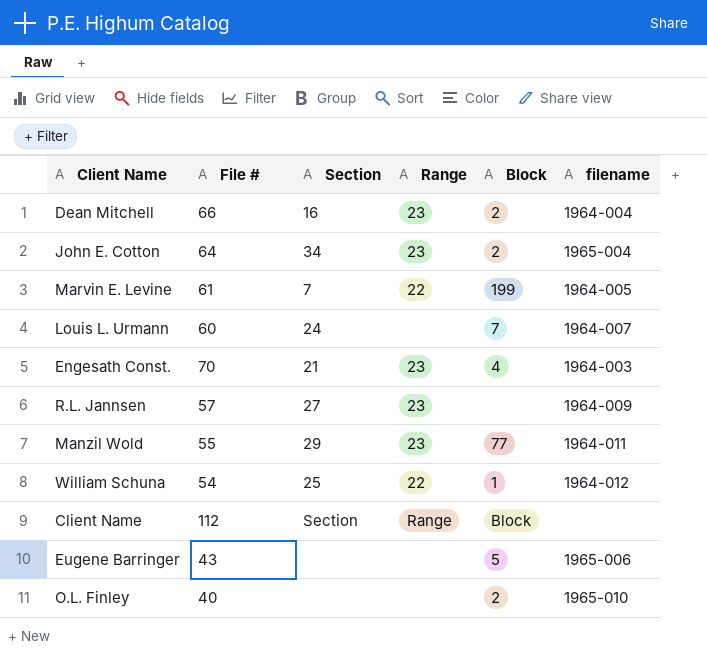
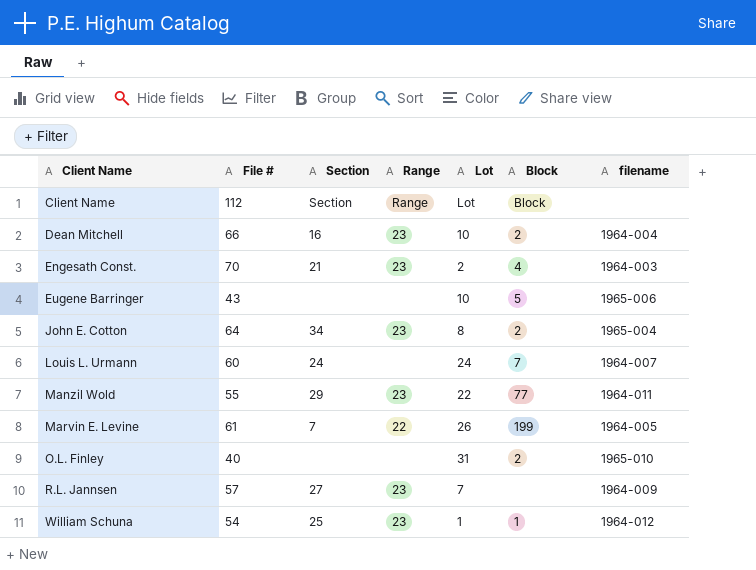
row order: none -> Client Name ascending
column Lot | position: none -> 5
William Schuna | Range: 22 -> 23

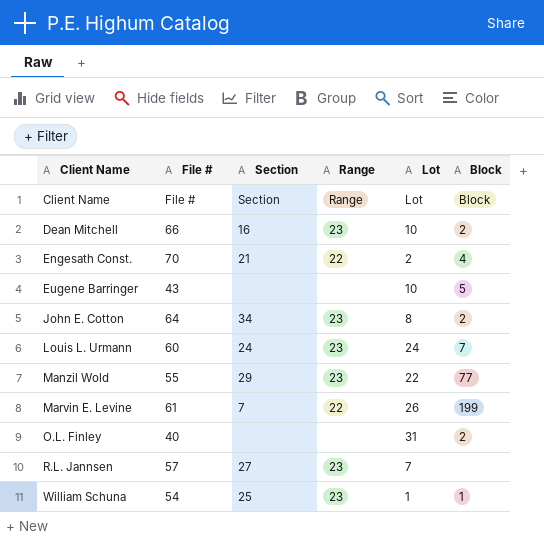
column filename | position: 7 -> none
Client Name | File #: 112 -> File #
Engesath Const. | Range: 23 -> 22
Louis L. Urmann | Range: none -> 23

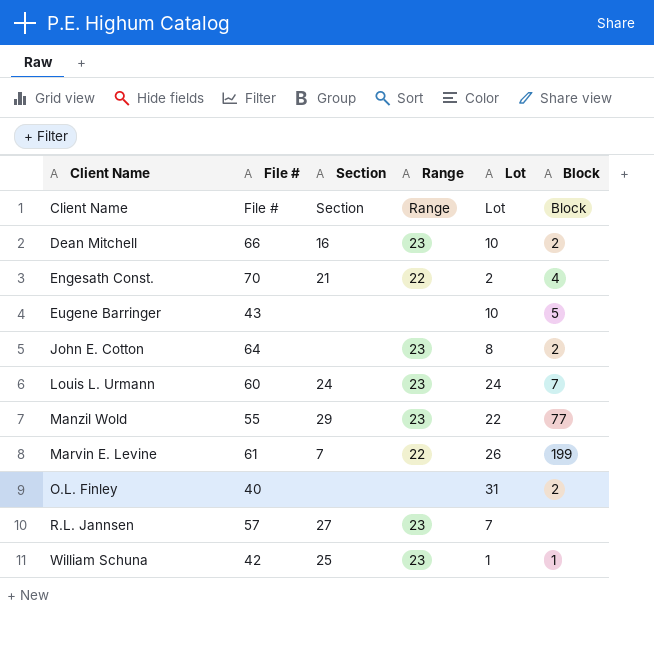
John E. Cotton | Section: 34 -> none
William Schuna | File #: 54 -> 42

